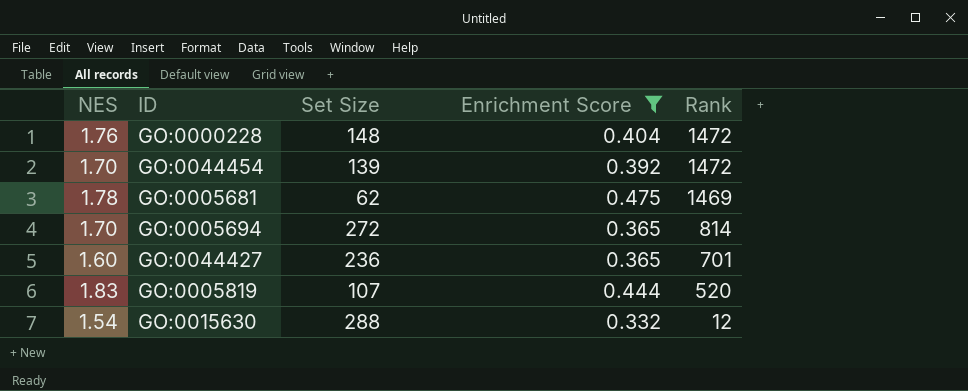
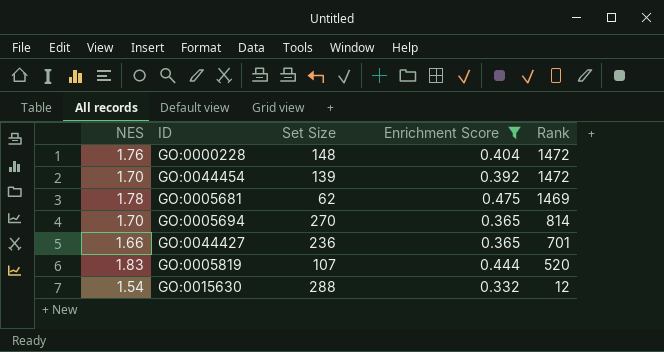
GO:0005694 | Set Size: 272 -> 270
GO:0044427 | NES: 1.60 -> 1.66

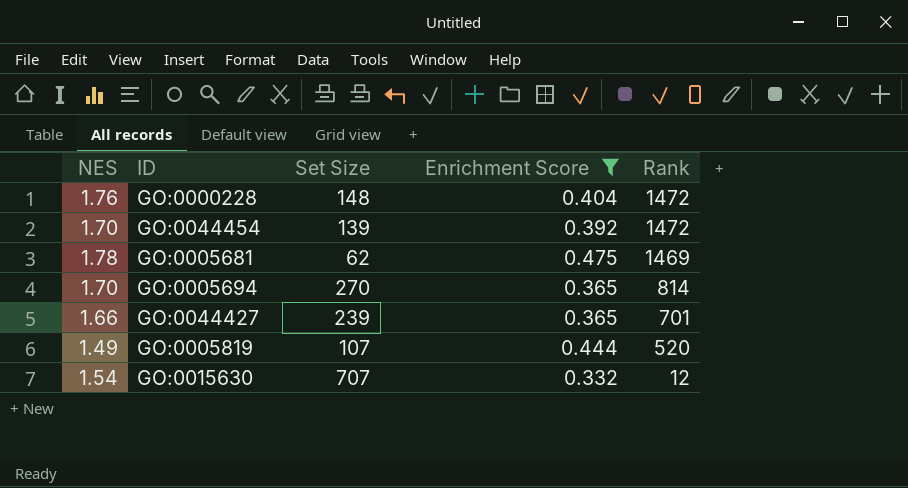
GO:0044427 | Set Size: 236 -> 239
GO:0005819 | NES: 1.83 -> 1.49
GO:0015630 | Set Size: 288 -> 707

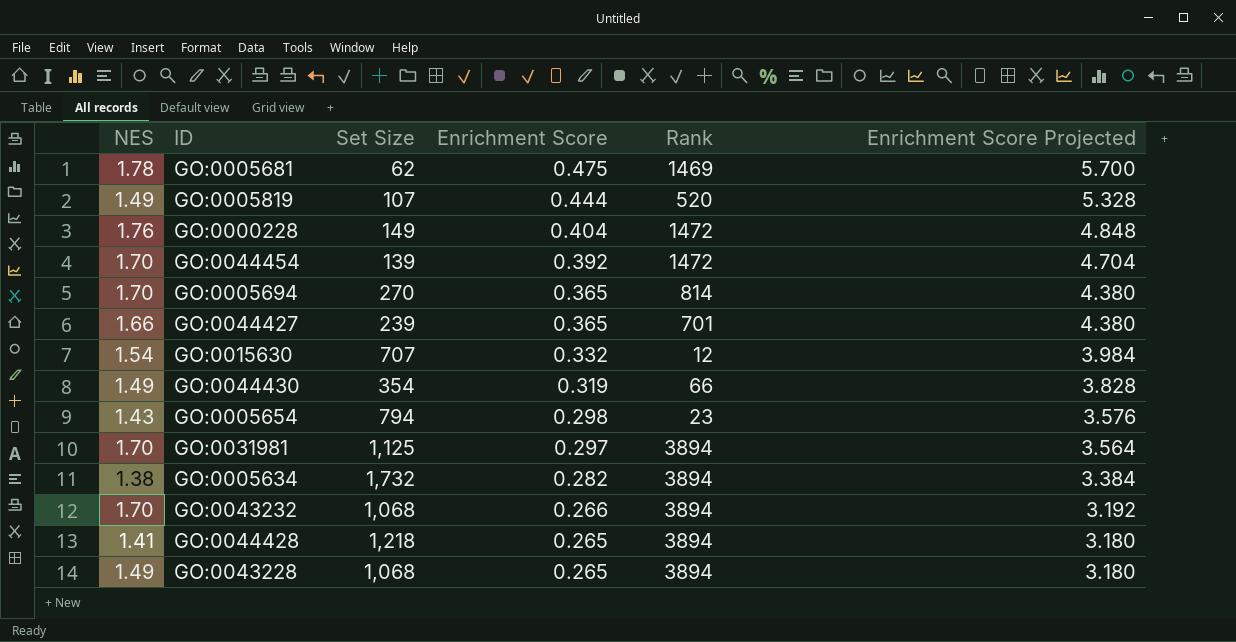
filter: Enrichment Score >= 0.332 -> none
row order: Rank descending -> Enrichment Score descending
column Enrichment Score Projected | formula: none -> [Enrichment Score] * 12
GO:0000228 | Set Size: 148 -> 149

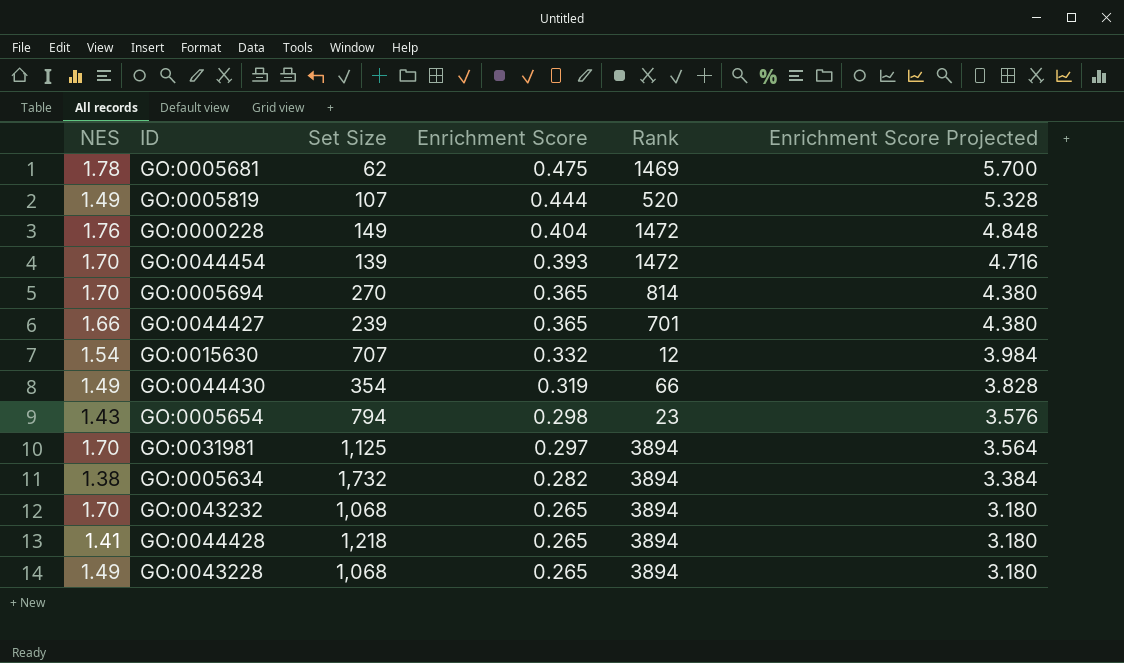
GO:0044454 | Enrichment Score: 0.392 -> 0.393
GO:0044454 | Enrichment Score Projected: 4.704 -> 4.716
GO:0043232 | Enrichment Score: 0.266 -> 0.265
GO:0043232 | Enrichment Score Projected: 3.192 -> 3.180

